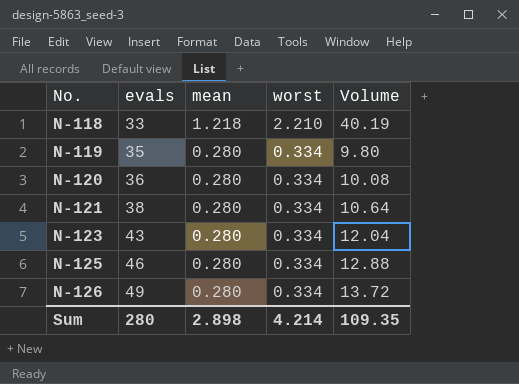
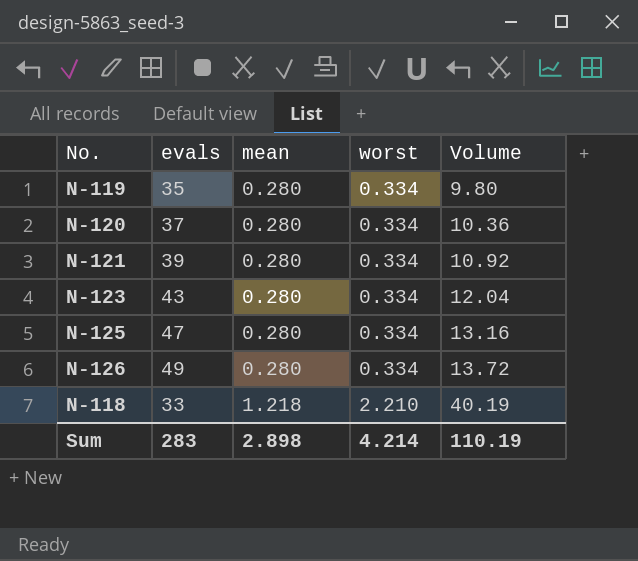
row order: No. ascending -> mean ascending
N-120 | evals: 36 -> 37
N-120 | Volume: 10.08 -> 10.36
N-121 | evals: 38 -> 39
N-121 | Volume: 10.64 -> 10.92
N-125 | evals: 46 -> 47
N-125 | Volume: 12.88 -> 13.16
Sum | evals: 280 -> 283
Sum | Volume: 109.35 -> 110.19

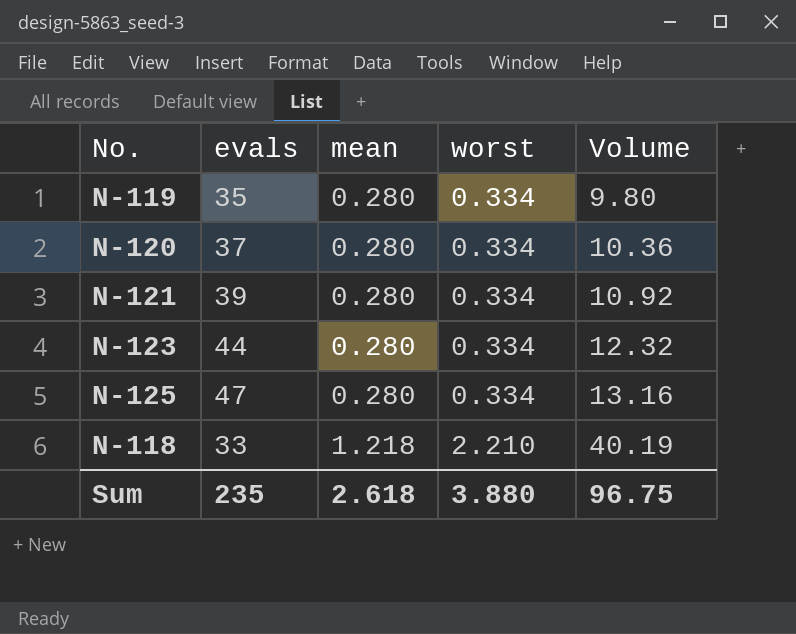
row N-126: 49 | 0.280 | 0.334 | 13.72 -> none
N-123 | evals: 43 -> 44
N-123 | Volume: 12.04 -> 12.32
Sum | evals: 283 -> 235
Sum | mean: 2.898 -> 2.618
Sum | worst: 4.214 -> 3.880
Sum | Volume: 110.19 -> 96.75

